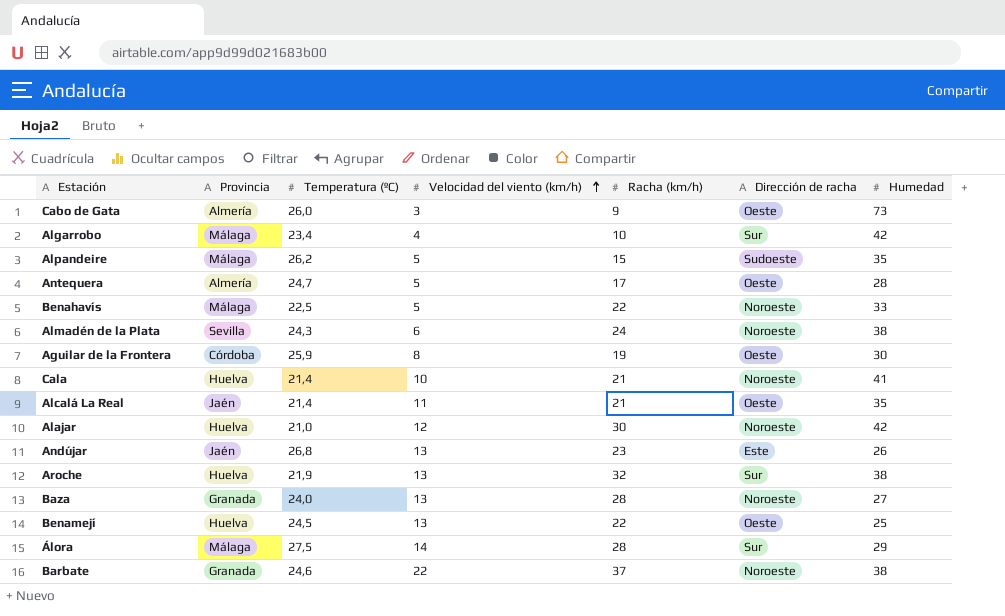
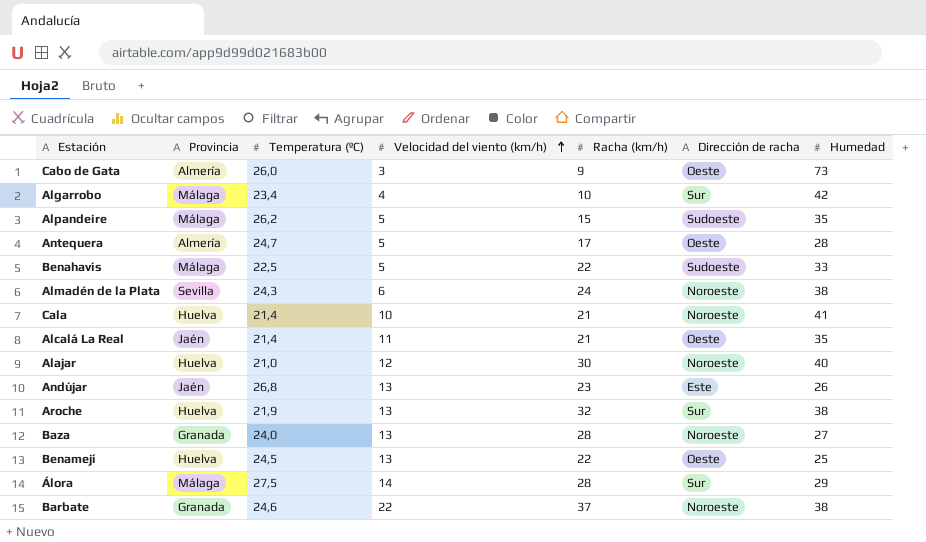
row Aguilar de la Frontera: Córdoba | 25,9 | 8 | 19 | Oeste | 30 -> none
Benahavís | Dirección de racha: Noroeste -> Sudoeste
Alajar | Humedad: 42 -> 40

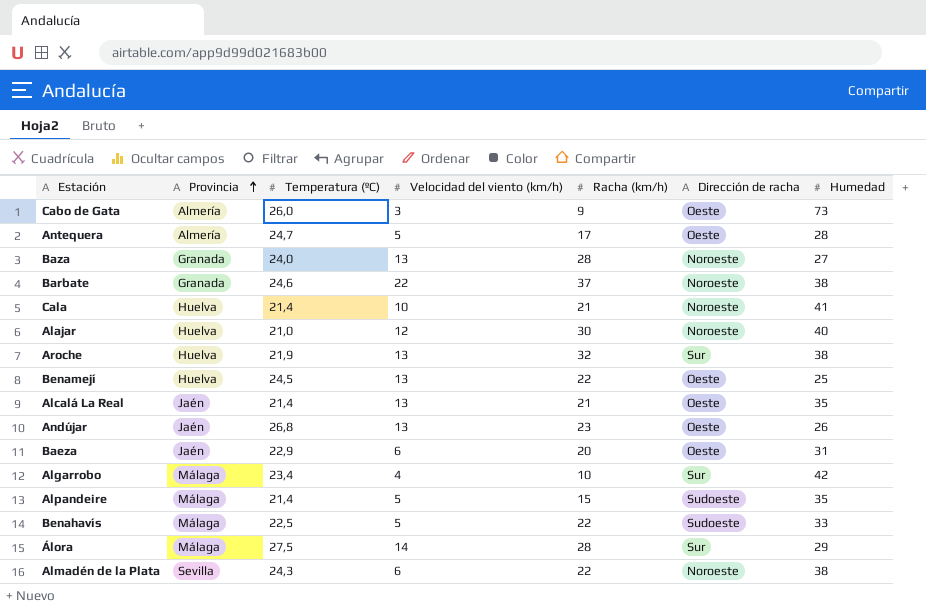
row order: Velocidad del viento (km/h) ascending -> Provincia ascending
Alcalá La Real | Velocidad del viento (km/h): 11 -> 13
Andújar | Dirección de racha: Este -> Oeste
row Baeza: none -> Jaén | 22,9 | 6 | 20 | Oeste | 31
Alpandeire | Temperatura (ºC): 26,2 -> 21,4
Almadén de la Plata | Racha (km/h): 24 -> 22

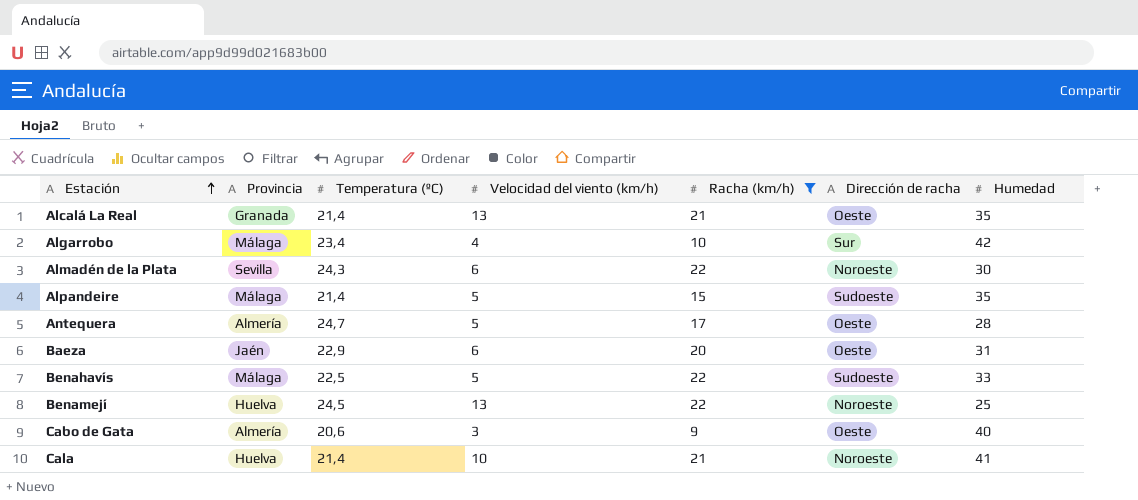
filter: none -> Racha (km/h) <= 22
row order: Provincia ascending -> Estación ascending
Alcalá La Real | Provincia: Jaén -> Granada
Almadén de la Plata | Humedad: 38 -> 30
Benamejí | Dirección de racha: Oeste -> Noroeste
Cabo de Gata | Temperatura (ºC): 26,0 -> 20,6
Cabo de Gata | Humedad: 73 -> 40

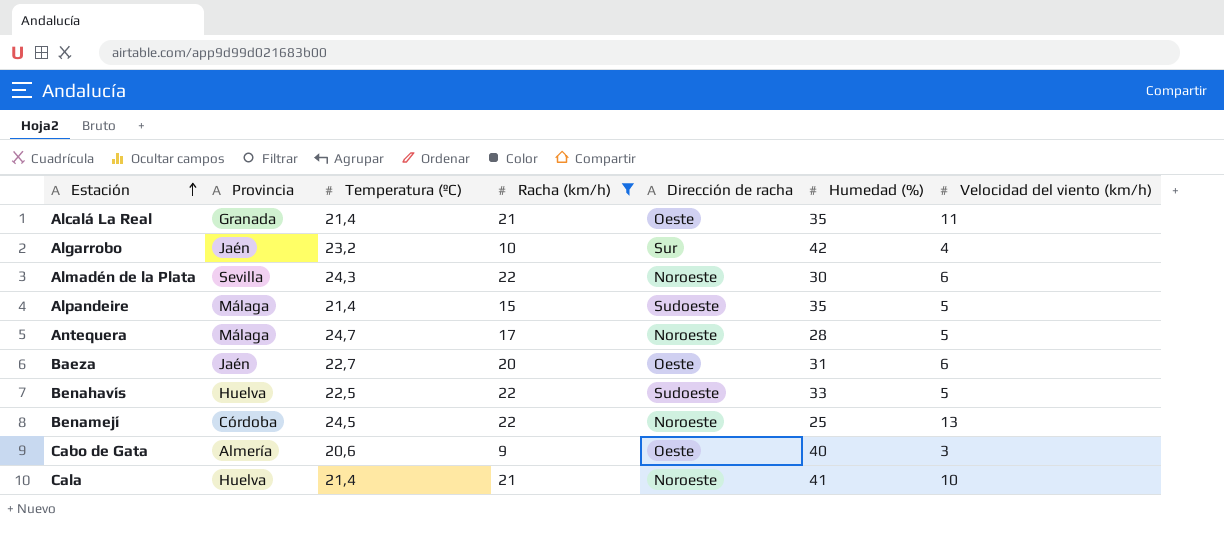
column name: Humedad -> Humedad (%)
column Velocidad del viento (km/h) | position: 4 -> 7
Alcalá La Real | Velocidad del viento (km/h): 13 -> 11
Algarrobo | Provincia: Málaga -> Jaén
Algarrobo | Temperatura (ºC): 23,4 -> 23,2
Antequera | Provincia: Almería -> Málaga
Antequera | Dirección de racha: Oeste -> Noroeste
Baeza | Temperatura (ºC): 22,9 -> 22,7
Benahavís | Provincia: Málaga -> Huelva
Benamejí | Provincia: Huelva -> Córdoba

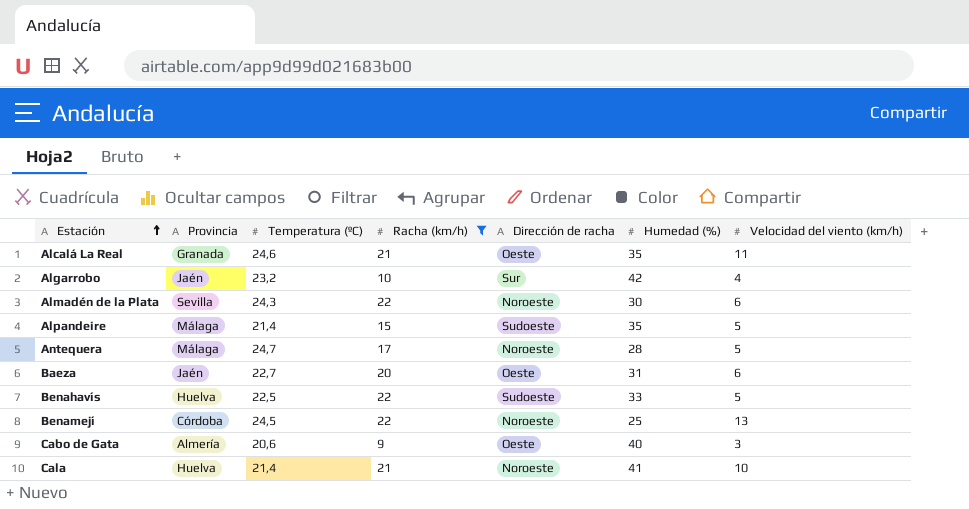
Alcalá La Real | Temperatura (ºC): 21,4 -> 24,6

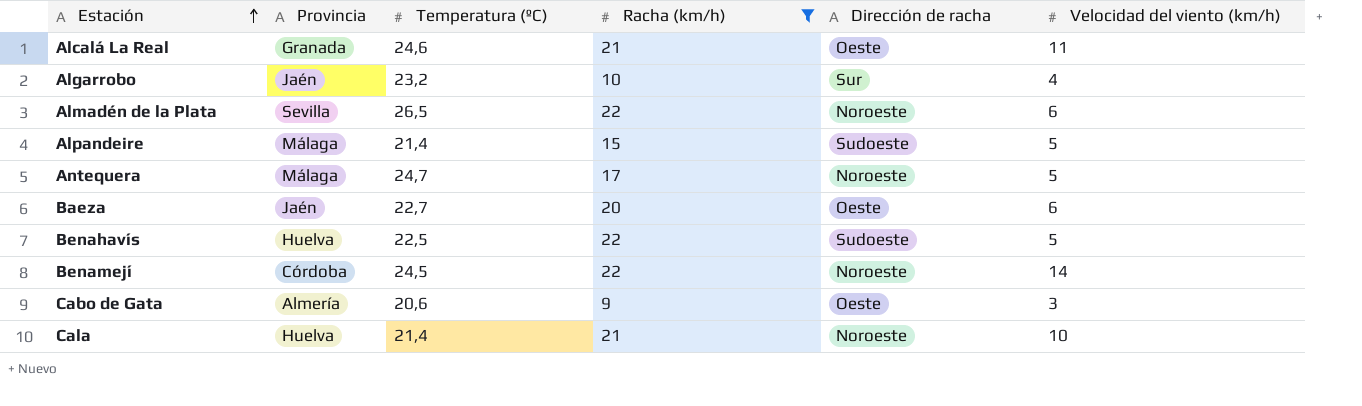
column Humedad (%) | position: 6 -> none
Almadén de la Plata | Temperatura (ºC): 24,3 -> 26,5
Benamejí | Velocidad del viento (km/h): 13 -> 14

